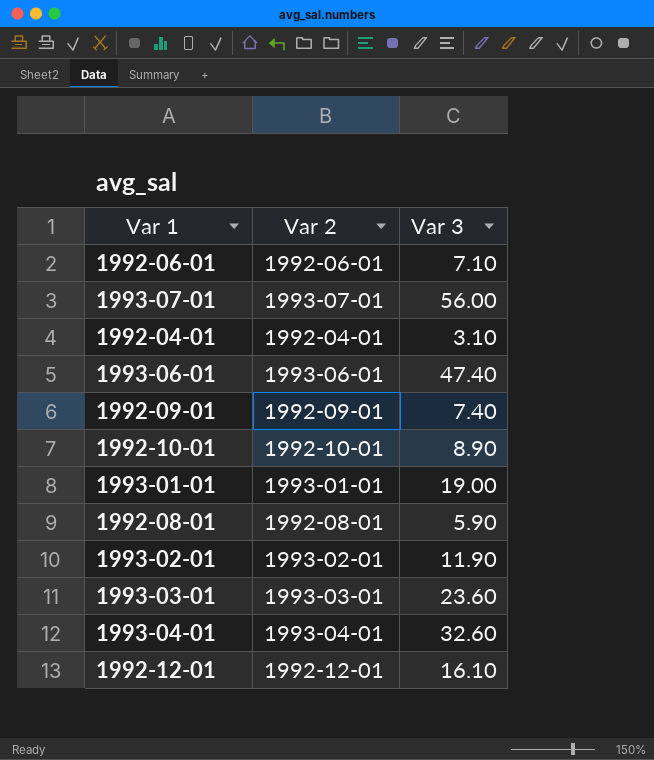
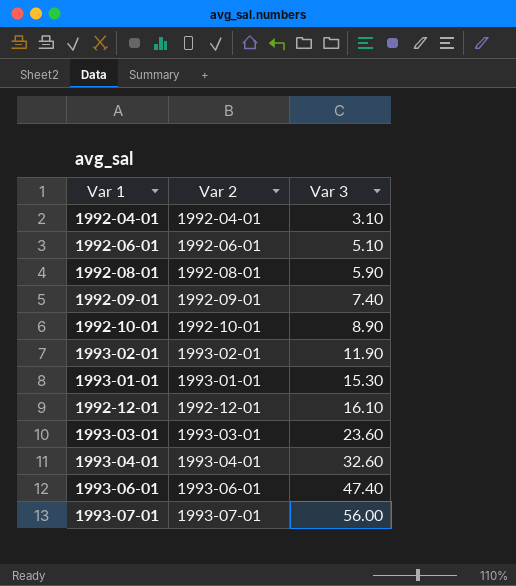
row order: none -> Var 3 ascending
1992-06-01 | Var 3: 7.10 -> 5.10
1993-01-01 | Var 3: 19.00 -> 15.30

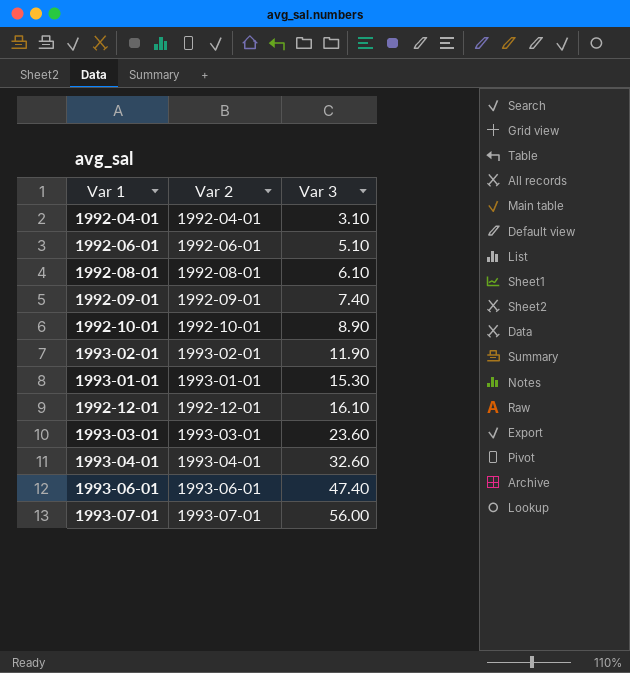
1992-08-01 | Var 3: 5.90 -> 6.10

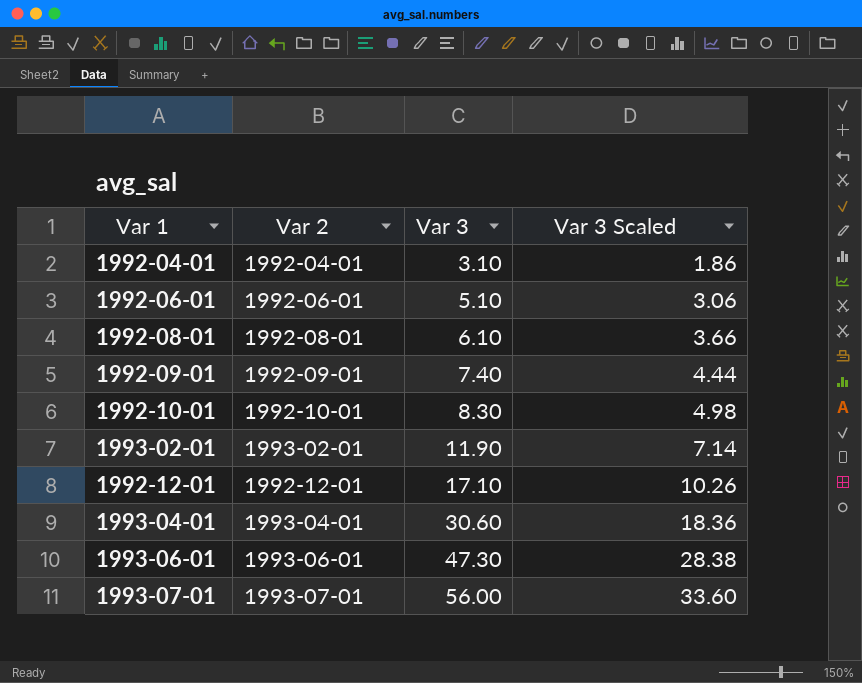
column Var 3 Scaled | formula: none -> [Var 3] * 0.6
row 1993-01-01: 1993-01-01 | 15.30 -> none
row 1993-03-01: 1993-03-01 | 23.60 -> none
1992-10-01 | Var 3: 8.90 -> 8.30
1992-12-01 | Var 3: 16.10 -> 17.10
1993-04-01 | Var 3: 32.60 -> 30.60
1993-06-01 | Var 3: 47.40 -> 47.30

